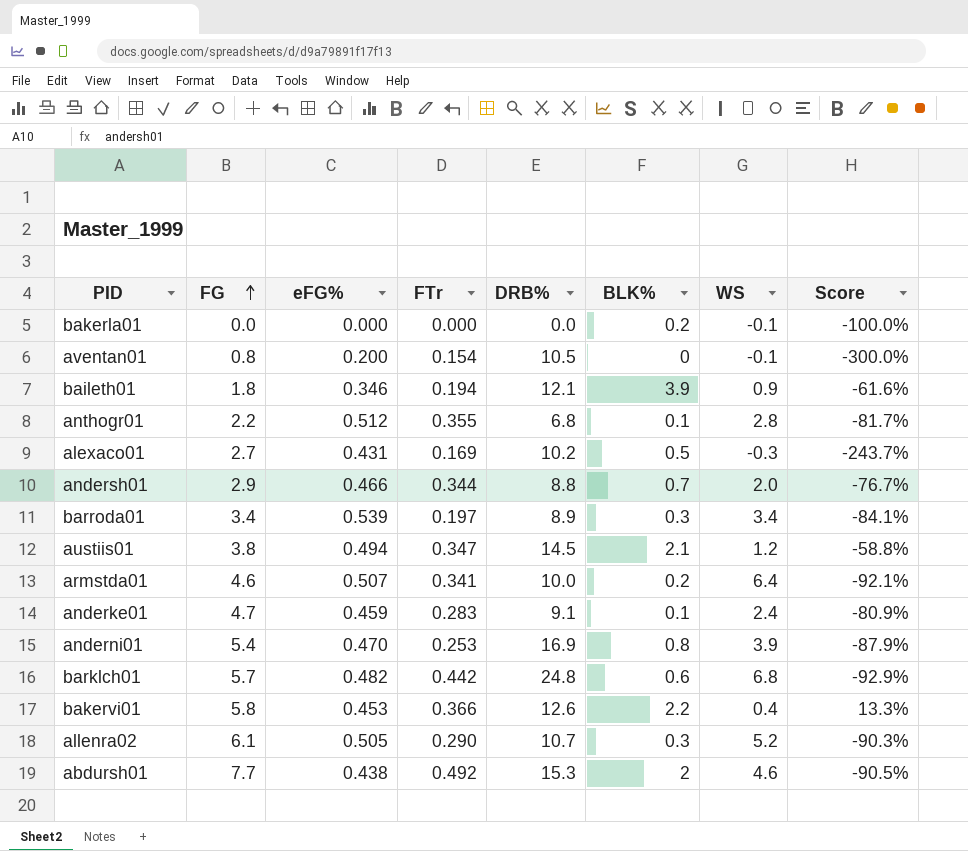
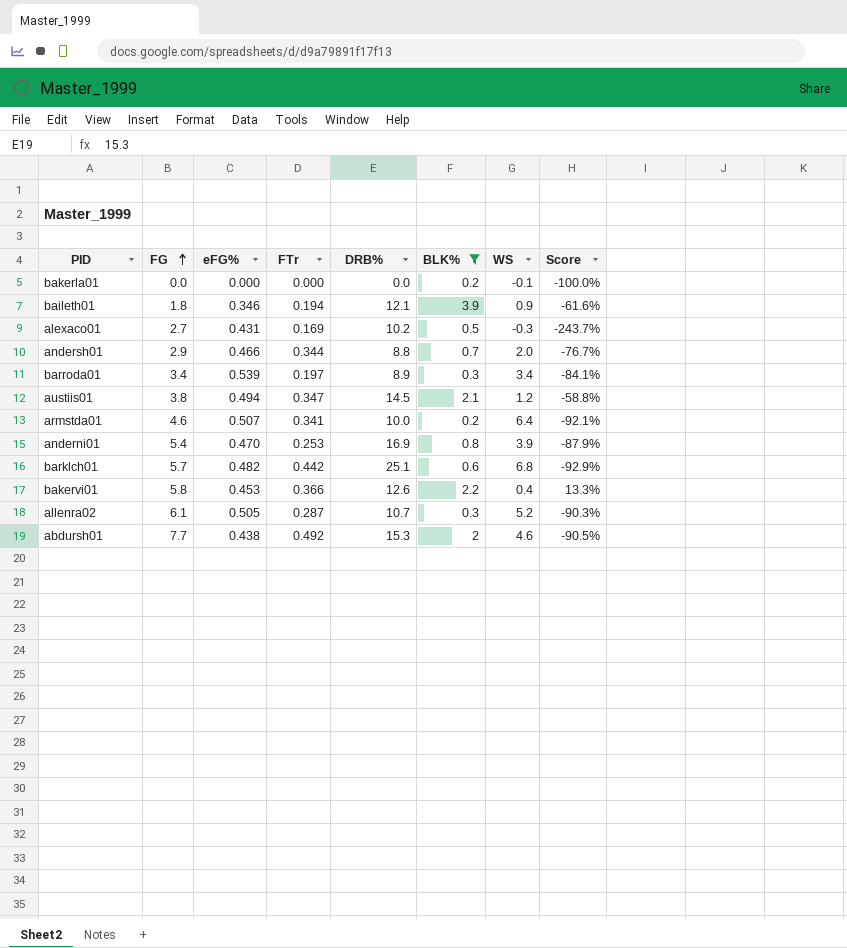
filter: none -> BLK% >= 0.2
barklch01 | DRB%: 24.8 -> 25.1
allenra02 | FTr: 0.290 -> 0.287

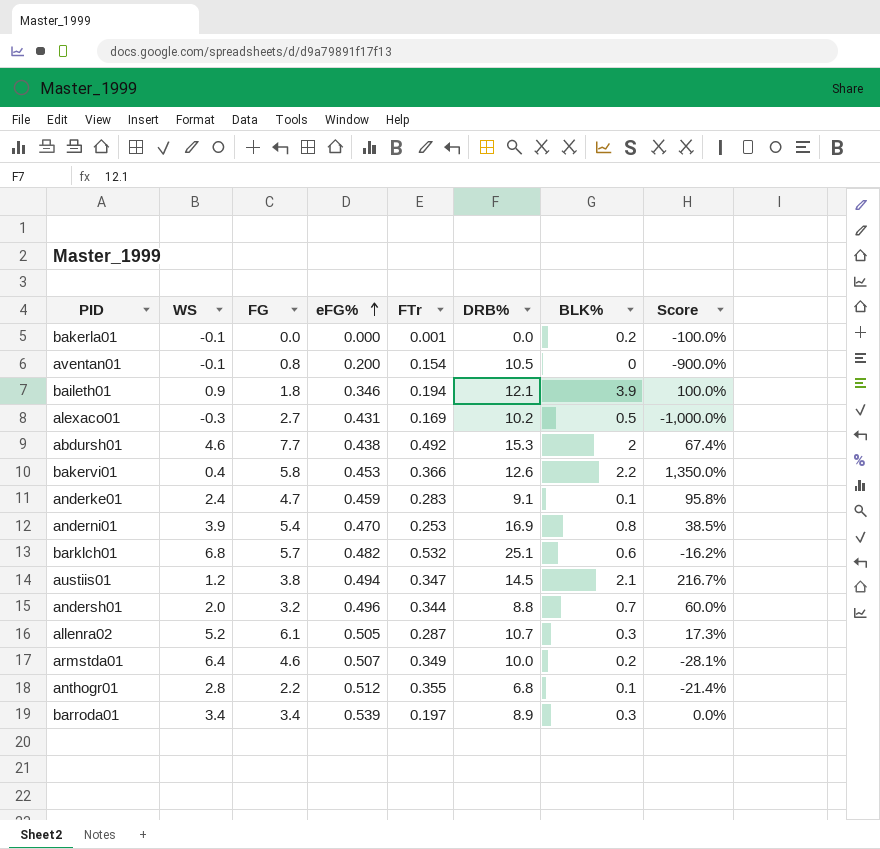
filter: BLK% >= 0.2 -> none
row order: FG ascending -> eFG% ascending
column WS | position: 7 -> 2
column Score | formula: ([eFG%] - [WS]) / [WS] -> ([FG] - [WS]) / [WS]
bakerla01 | FTr: 0.000 -> 0.001
barklch01 | FTr: 0.442 -> 0.532
andersh01 | FG: 2.9 -> 3.2
andersh01 | eFG%: 0.466 -> 0.496
armstda01 | FTr: 0.341 -> 0.349

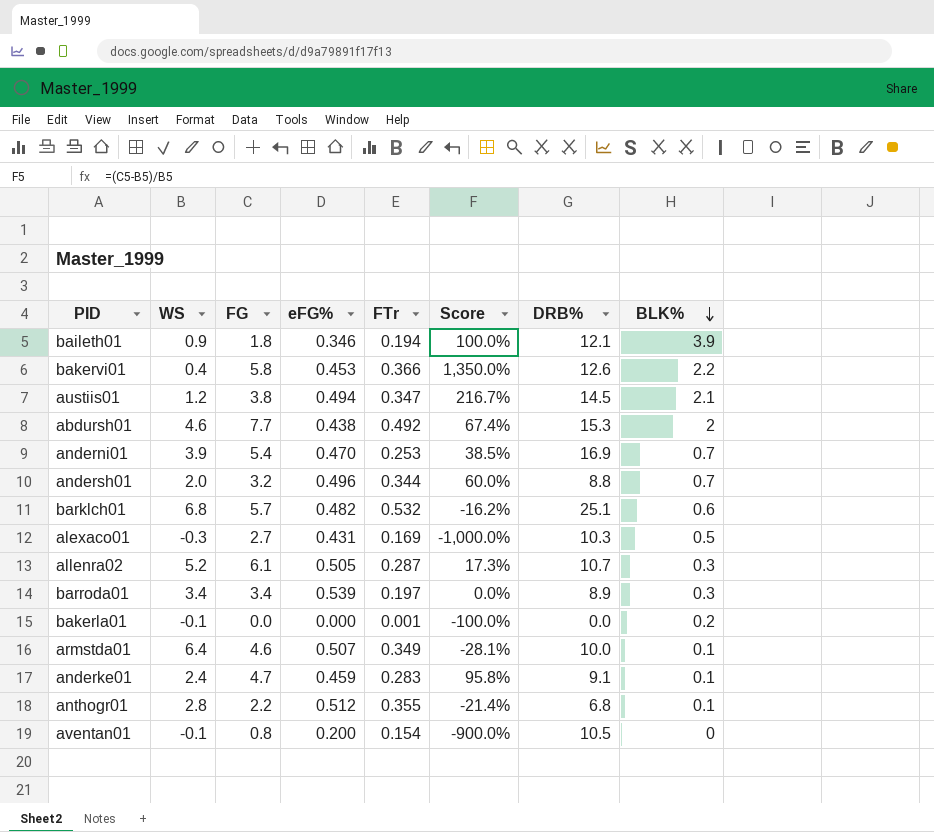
row order: eFG% ascending -> BLK% descending
column Score | position: 8 -> 6
anderni01 | BLK%: 0.8 -> 0.7
alexaco01 | DRB%: 10.2 -> 10.3
armstda01 | BLK%: 0.2 -> 0.1

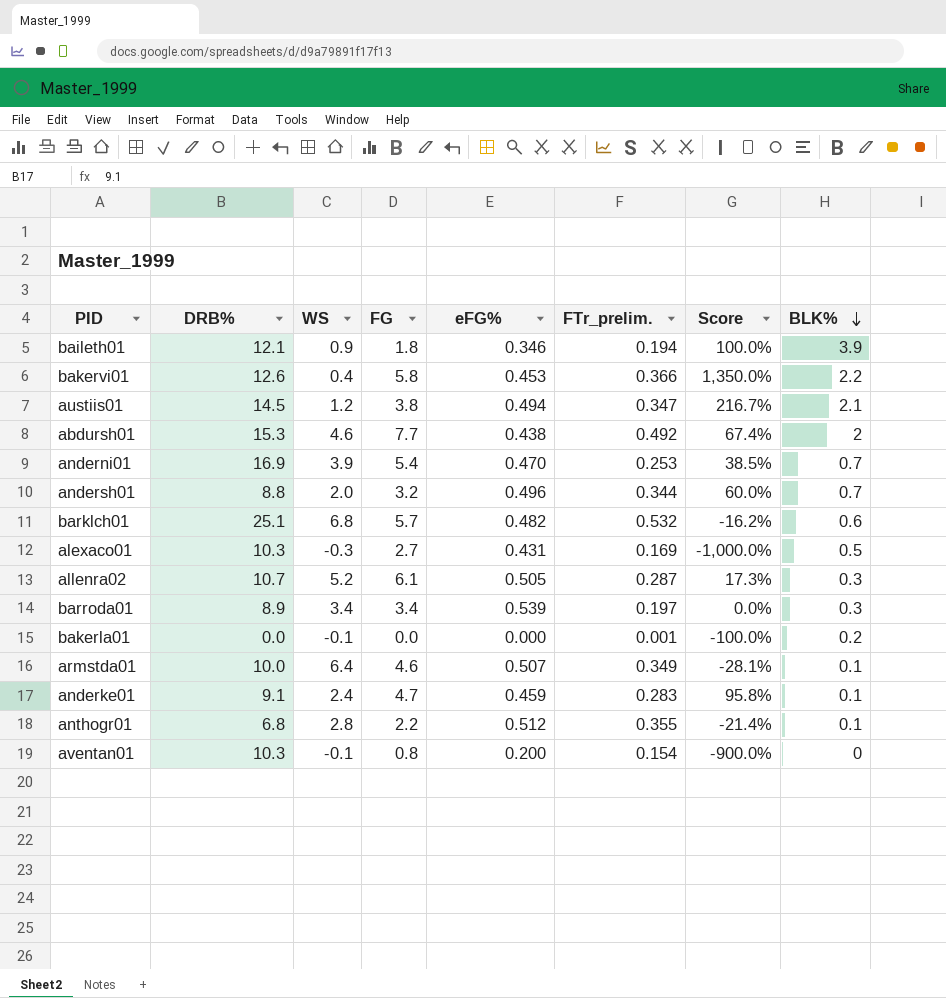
column DRB% | position: 7 -> 2
column name: FTr -> FTr_prelim.
aventan01 | DRB%: 10.5 -> 10.3

